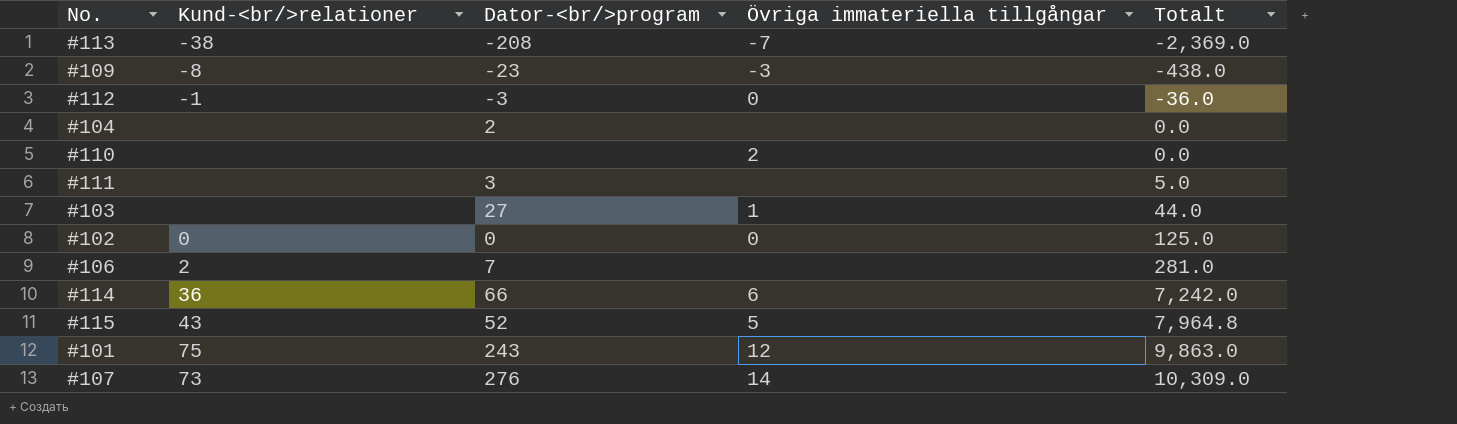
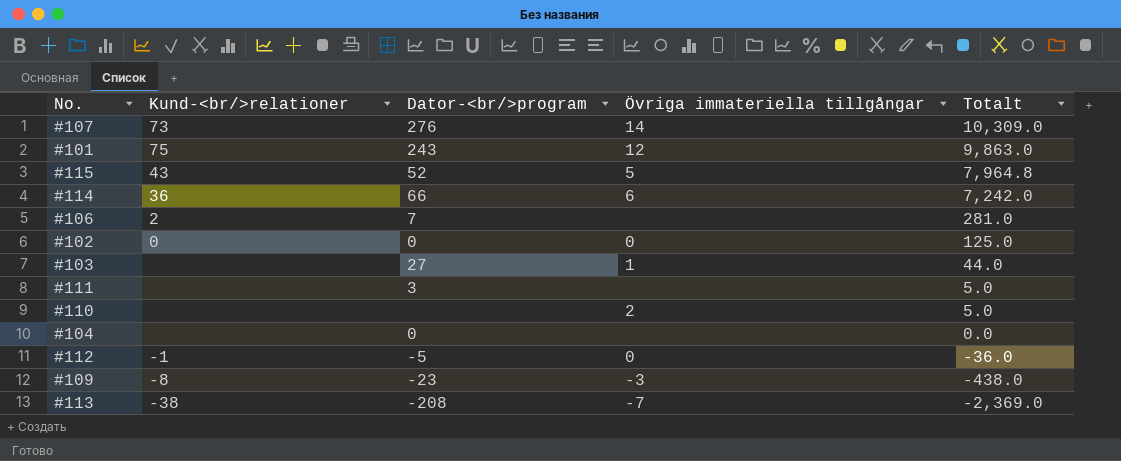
row order: Totalt ascending -> Totalt descending
#110 | Totalt: 0.0 -> 5.0
#104 | Dator-<br/>program: 2 -> 0
#112 | Dator-<br/>program: -3 -> -5

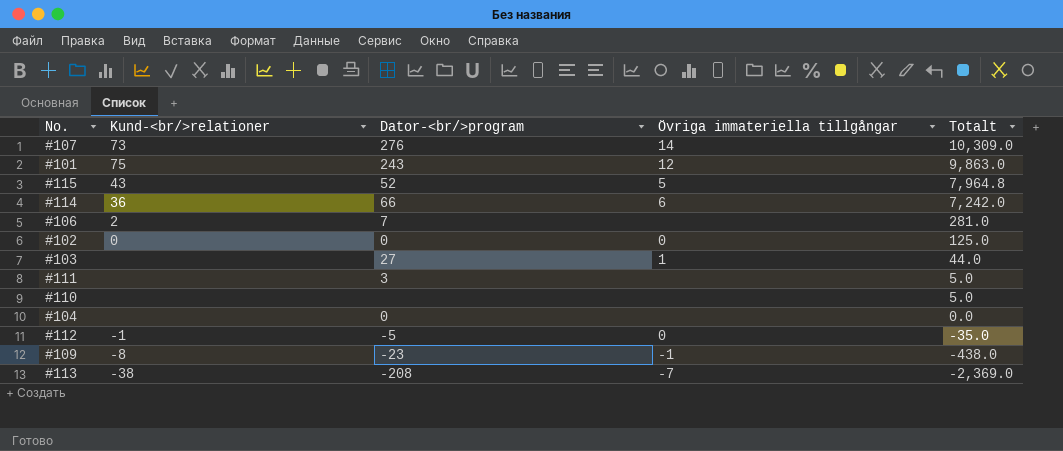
#110 | Övriga immateriella tillgångar: 2 -> none
#112 | Totalt: -36.0 -> -35.0
#109 | Övriga immateriella tillgångar: -3 -> -1

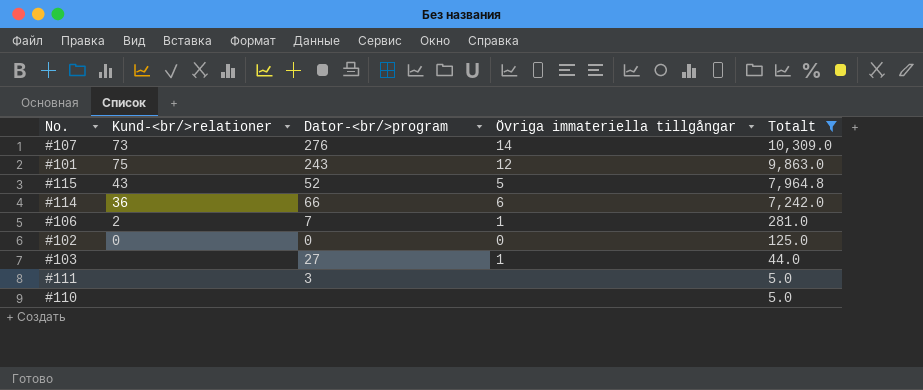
filter: none -> Totalt >= 5.0
#106 | Övriga immateriella tillgångar: none -> 1

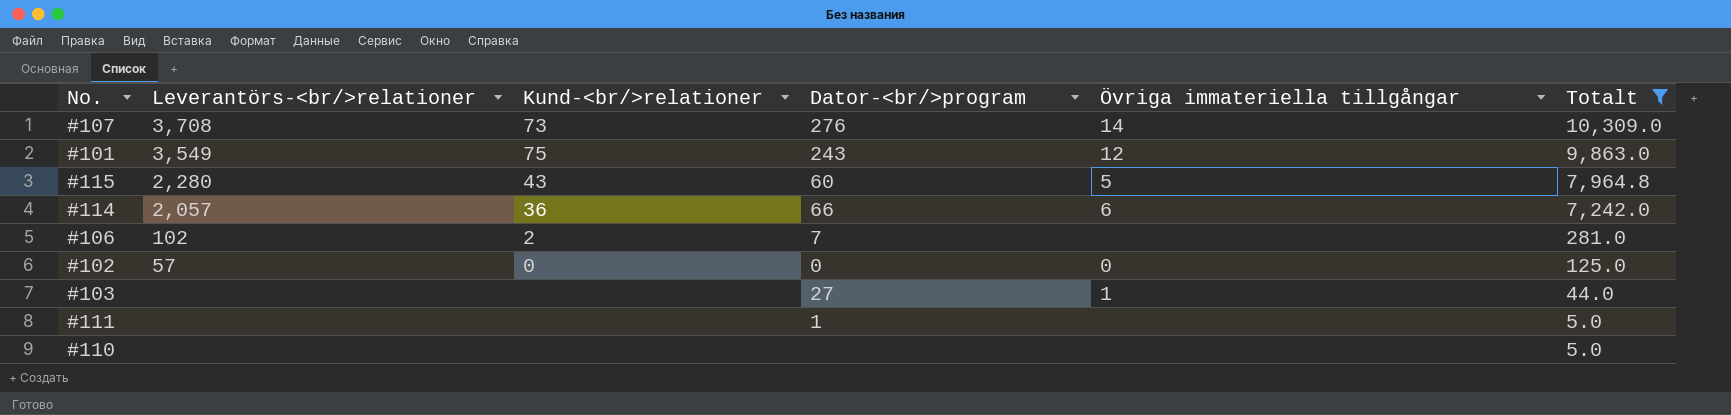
column Leverantörs-<br/>relationer | position: none -> 2
#115 | Dator-<br/>program: 52 -> 60
#106 | Övriga immateriella tillgångar: 1 -> none
#111 | Dator-<br/>program: 3 -> 1

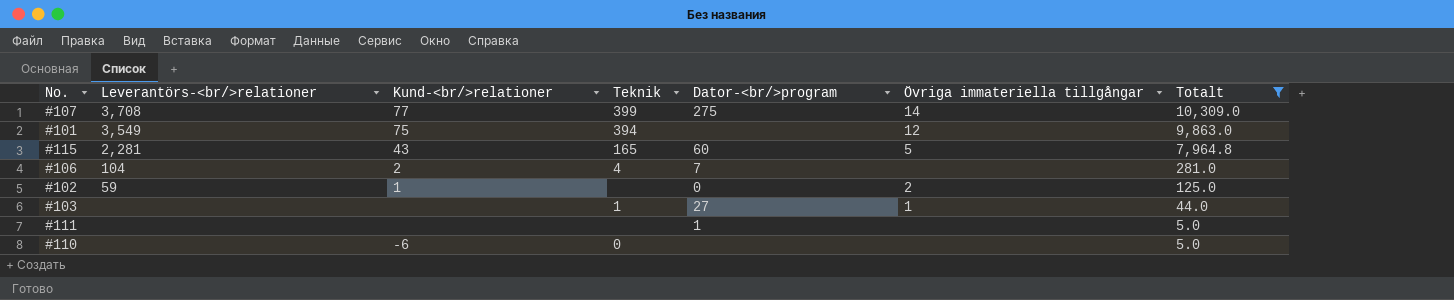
column Teknik | position: none -> 4
row #114: 2,057 | 36 | 66 | 6 | 7,242.0 -> none
#107 | Kund-<br/>relationer: 73 -> 77
#107 | Dator-<br/>program: 276 -> 275
#101 | Dator-<br/>program: 243 -> none
#115 | Leverantörs-<br/>relationer: 2,280 -> 2,281
#106 | Leverantörs-<br/>relationer: 102 -> 104
#102 | Leverantörs-<br/>relationer: 57 -> 59
#102 | Kund-<br/>relationer: 0 -> 1
#102 | Övriga immateriella tillgångar: 0 -> 2
#110 | Kund-<br/>relationer: none -> -6

